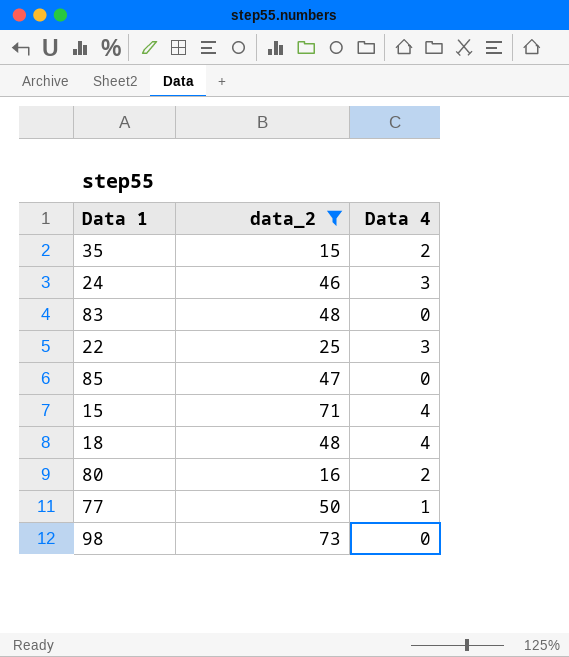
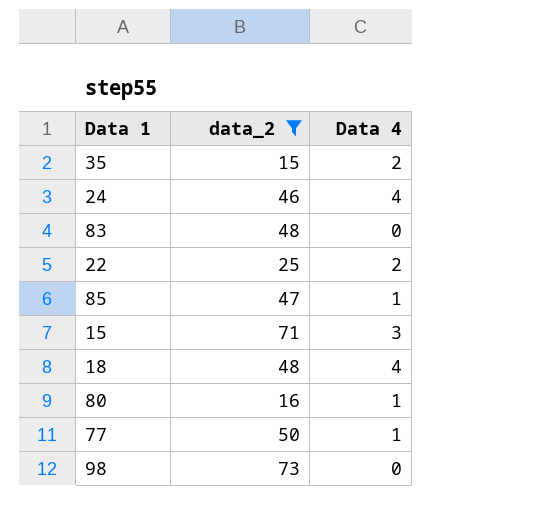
24 | Data 4: 3 -> 4
22 | Data 4: 3 -> 2
85 | Data 4: 0 -> 1
15 | Data 4: 4 -> 3
80 | Data 4: 2 -> 1

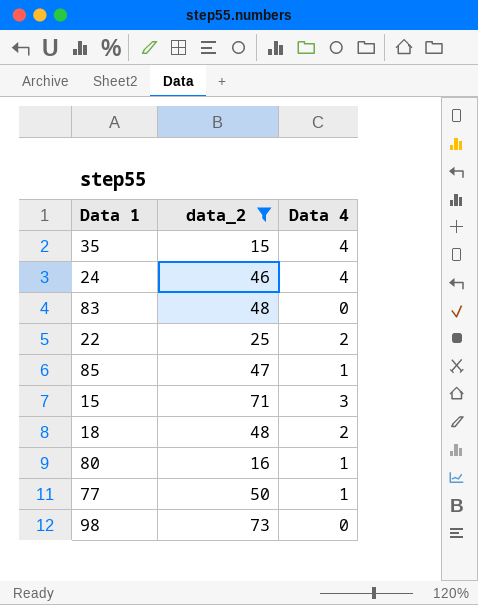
35 | Data 4: 2 -> 4
18 | Data 4: 4 -> 2

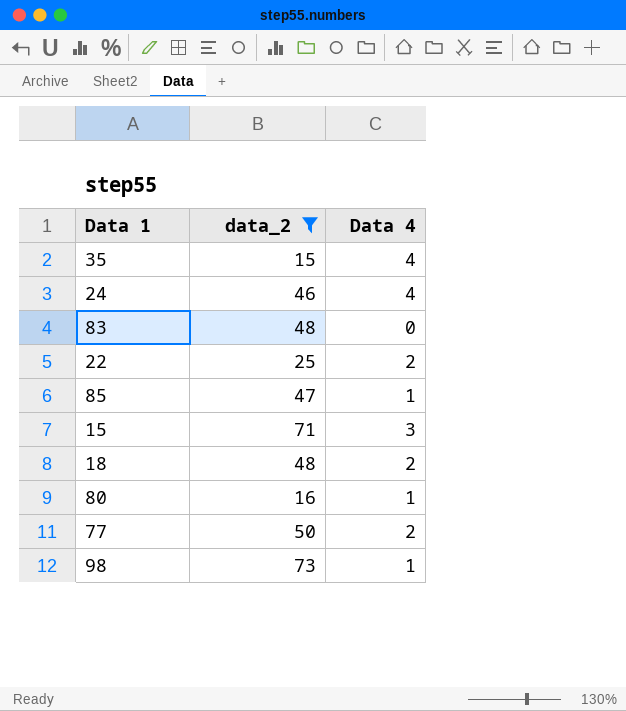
77 | Data 4: 1 -> 2
98 | Data 4: 0 -> 1

